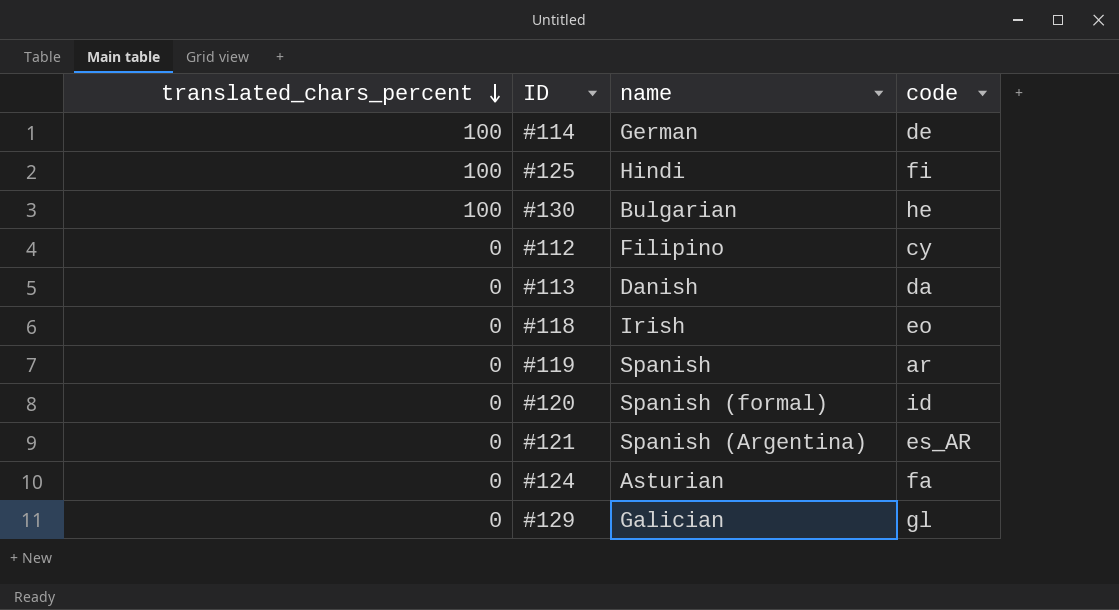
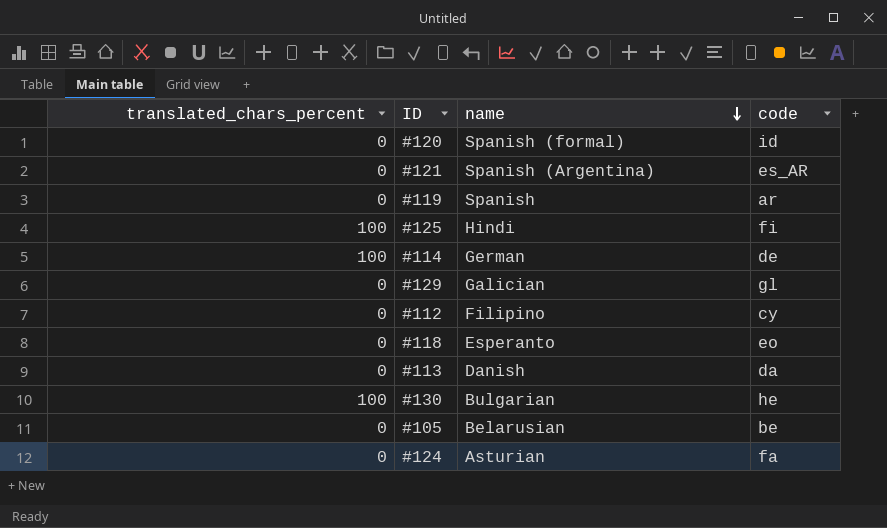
row order: translated_chars_percent descending -> name descending
#118 | name: Irish -> Esperanto
row #105: none -> 0 | Belarusian | be

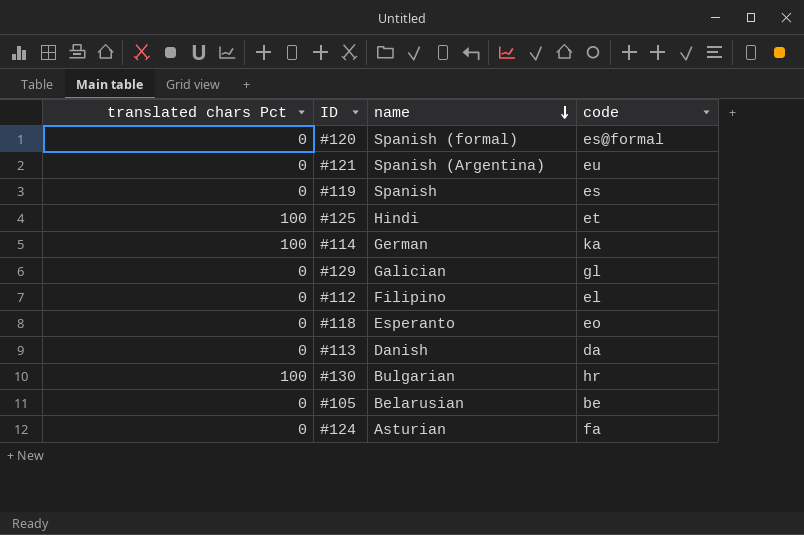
column name: translated_chars_percent -> translated chars Pct
#120 | code: id -> es@formal
#121 | code: es_AR -> eu
#119 | code: ar -> es
#125 | code: fi -> et
#114 | code: de -> ka
#112 | code: cy -> el
#130 | code: he -> hr

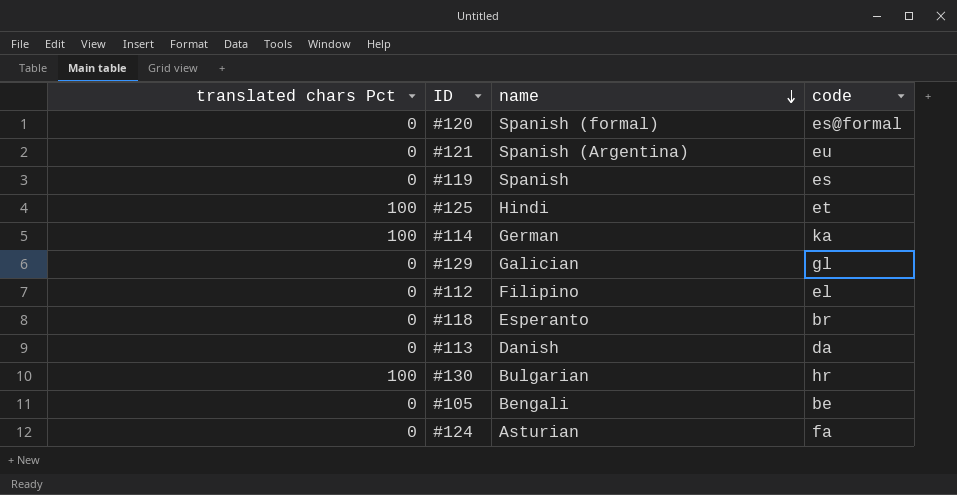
#118 | code: eo -> br
#105 | name: Belarusian -> Bengali

